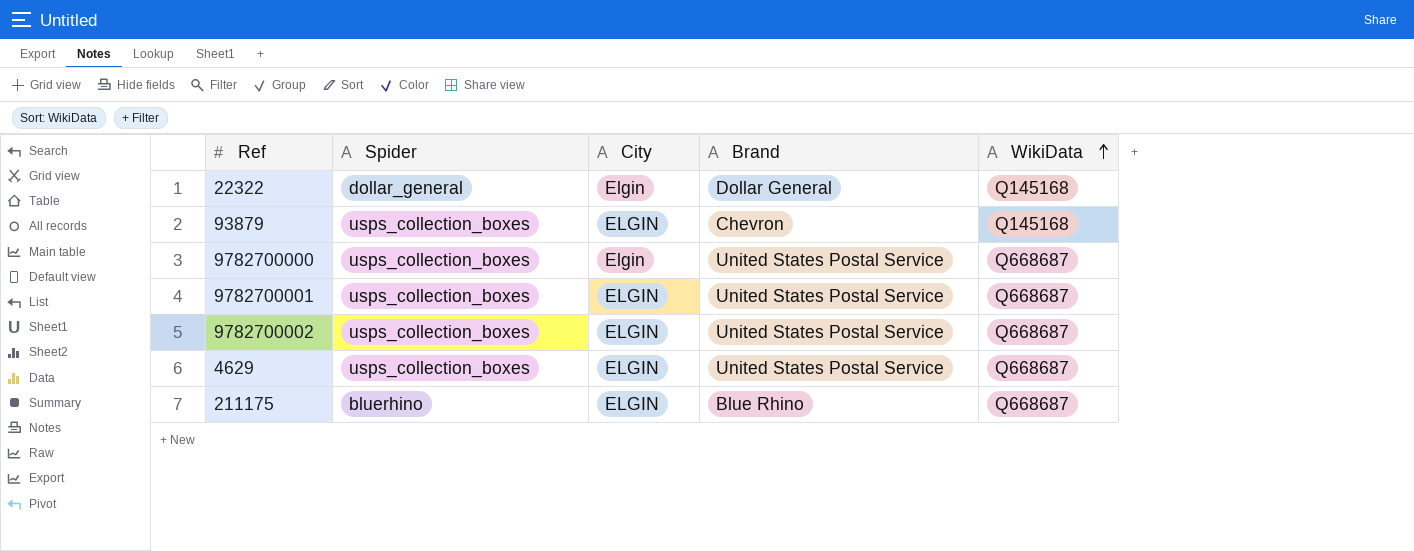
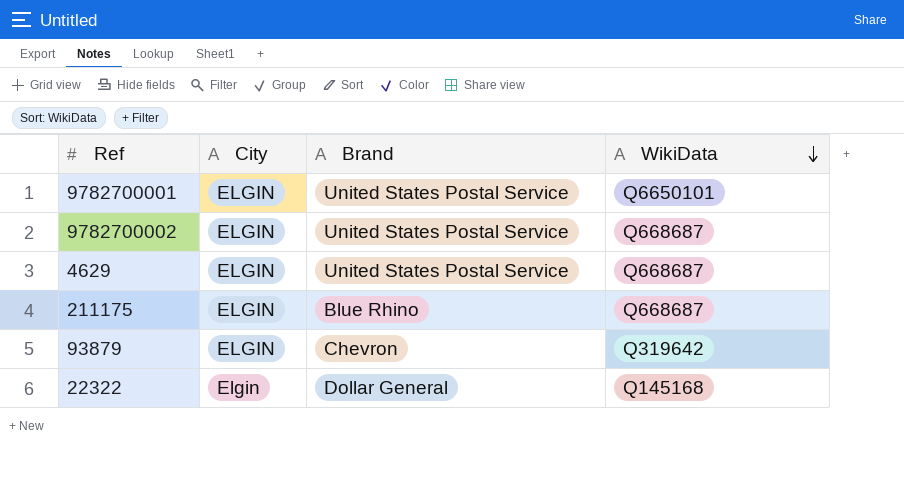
row order: WikiData ascending -> WikiData descending
column Spider | position: 2 -> none
row 9782700000: usps_collection_boxes | Elgin | United States Postal Service | Q668687 -> none
9782700001 | WikiData: Q668687 -> Q6650101
93879 | WikiData: Q145168 -> Q319642

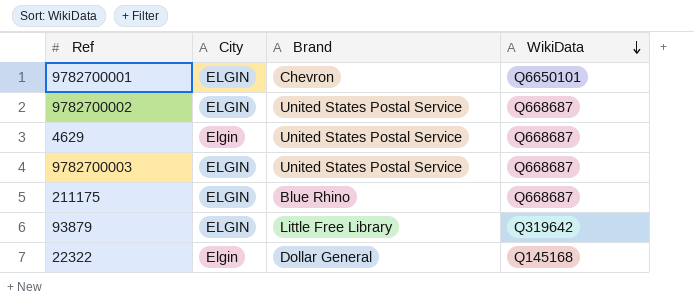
9782700001 | Brand: United States Postal Service -> Chevron
4629 | City: ELGIN -> Elgin
row 9782700003: none -> ELGIN | United States Postal Service | Q668687
93879 | Brand: Chevron -> Little Free Library

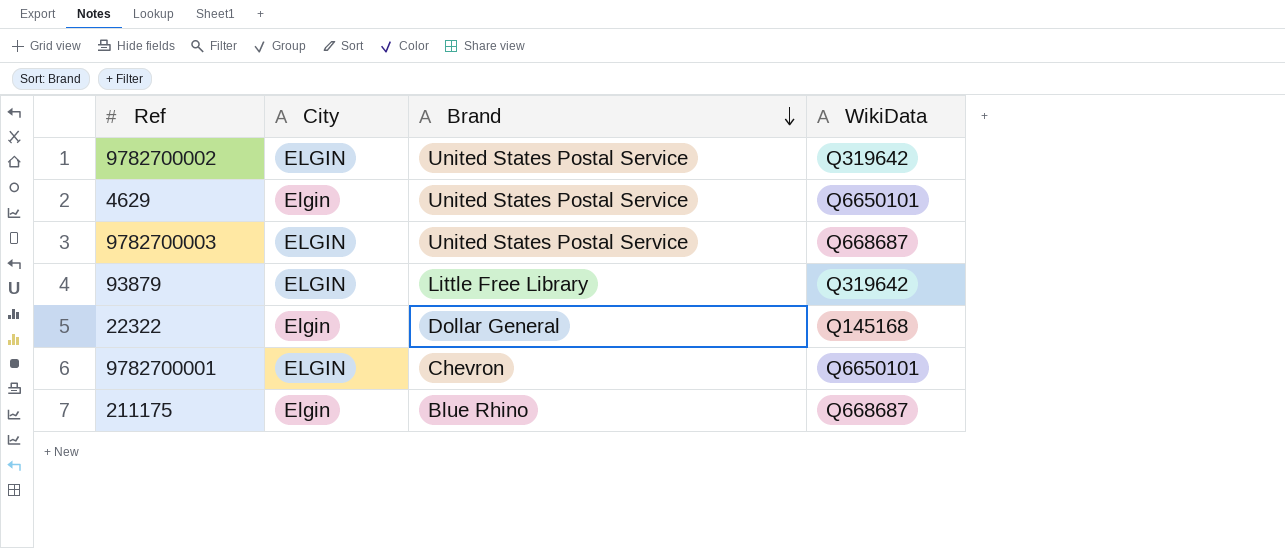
row order: WikiData descending -> Brand descending
9782700002 | WikiData: Q668687 -> Q319642
4629 | WikiData: Q668687 -> Q6650101
211175 | City: ELGIN -> Elgin

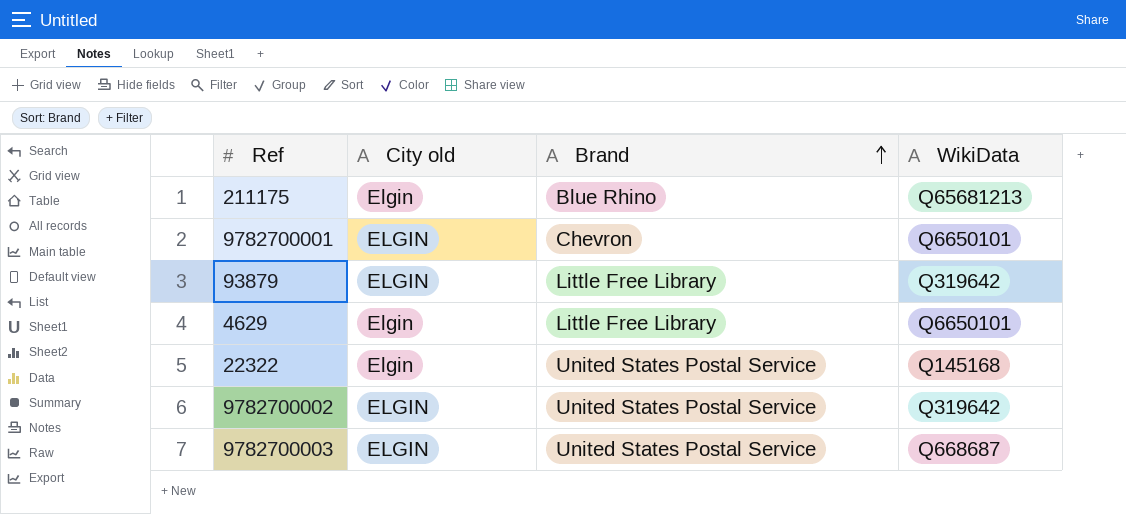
row order: Brand descending -> Brand ascending
column name: City -> City old
211175 | WikiData: Q668687 -> Q65681213
4629 | Brand: United States Postal Service -> Little Free Library
22322 | Brand: Dollar General -> United States Postal Service

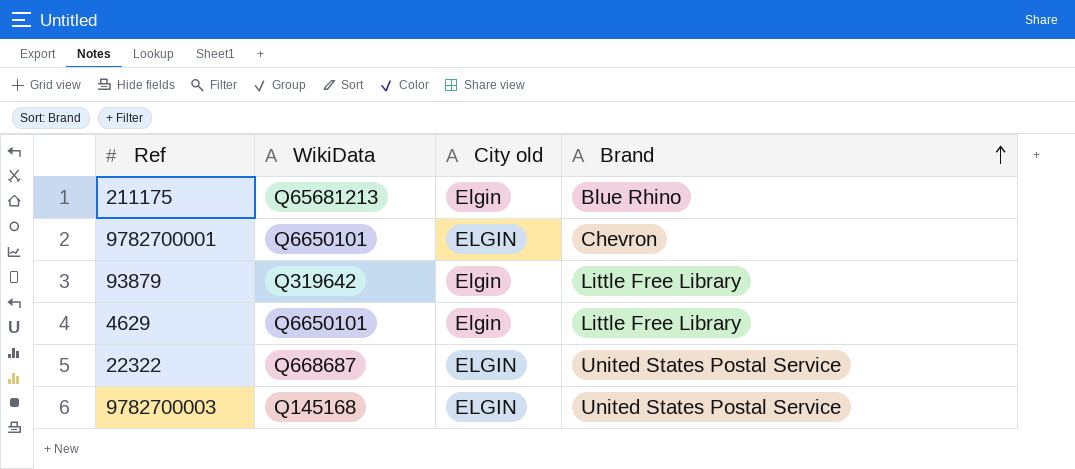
column WikiData | position: 4 -> 2
row 9782700002: ELGIN | United States Postal Service | Q319642 -> none
93879 | City old: ELGIN -> Elgin
22322 | WikiData: Q145168 -> Q668687
22322 | City old: Elgin -> ELGIN
9782700003 | WikiData: Q668687 -> Q145168

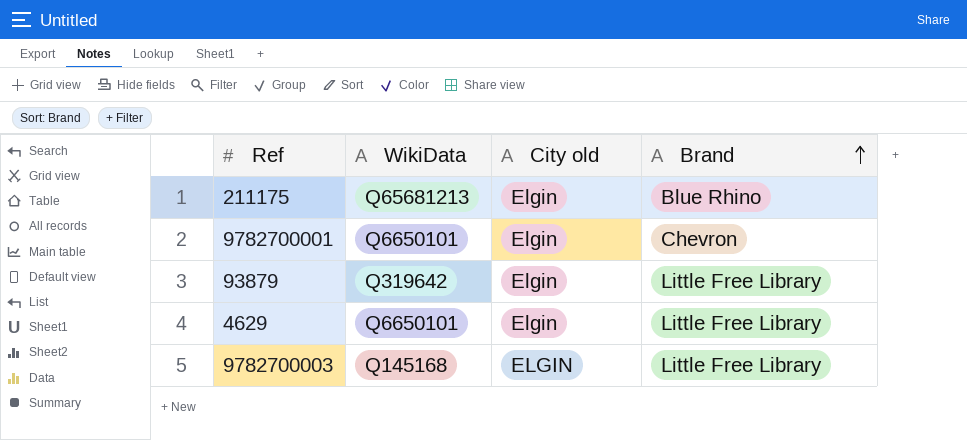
row 22322: Q668687 | ELGIN | United States Postal Service -> none
9782700001 | City old: ELGIN -> Elgin
9782700003 | Brand: United States Postal Service -> Little Free Library

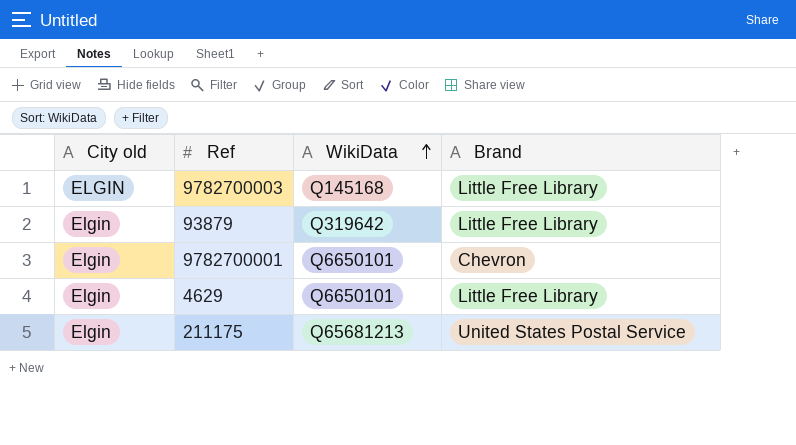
row order: Brand ascending -> WikiData ascending
column City old | position: 3 -> 1
211175 | Brand: Blue Rhino -> United States Postal Service

